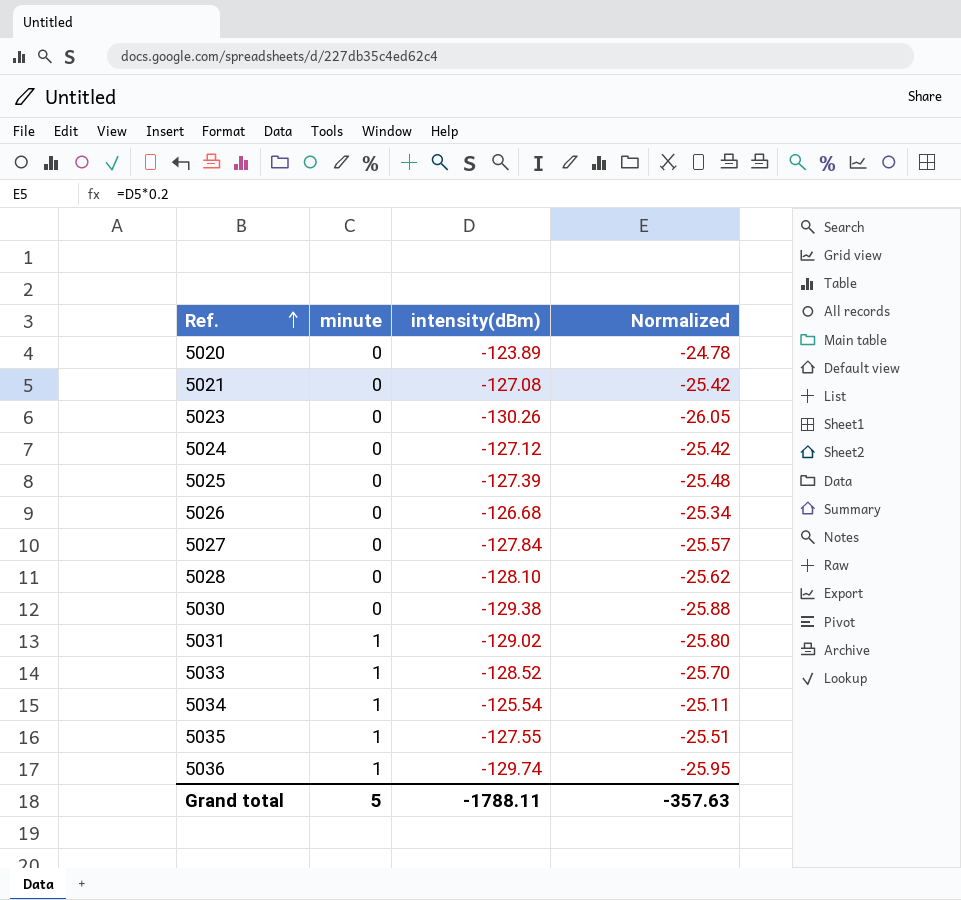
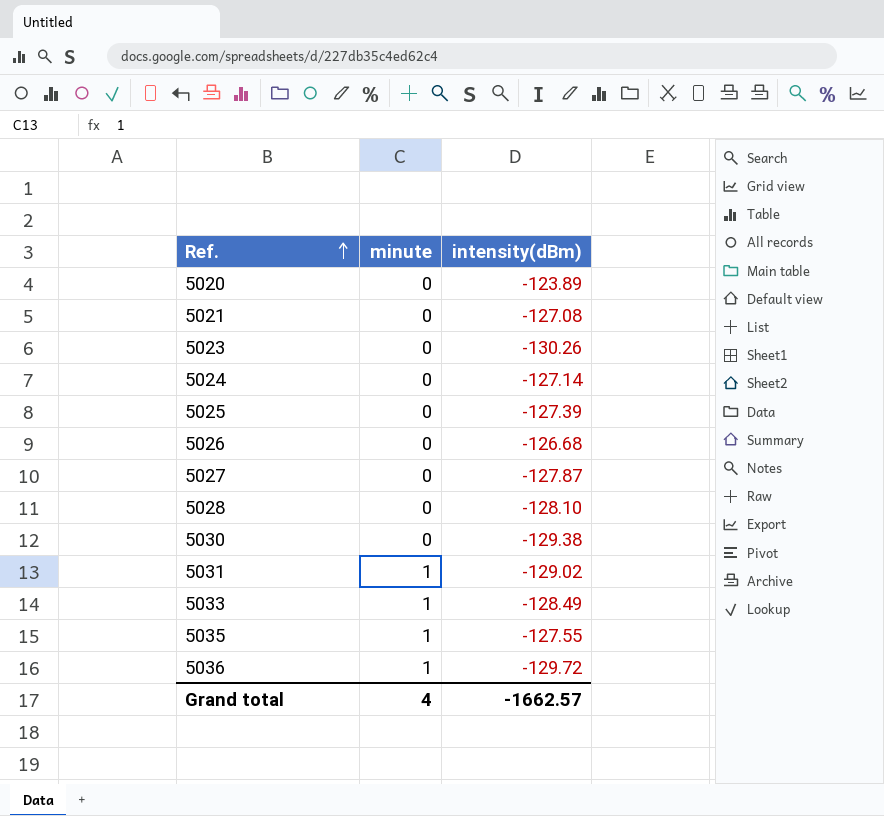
column Normalized | formula: [intensity(dBm)] * 0.2 -> none
row 5034: 1 | -125.54 | -25.11 -> none
5024 | intensity(dBm): -127.12 -> -127.14
5027 | intensity(dBm): -127.84 -> -127.87
5033 | intensity(dBm): -128.52 -> -128.49
5036 | intensity(dBm): -129.74 -> -129.72
Grand total | minute: 5 -> 4
Grand total | intensity(dBm): -1788.11 -> -1662.57

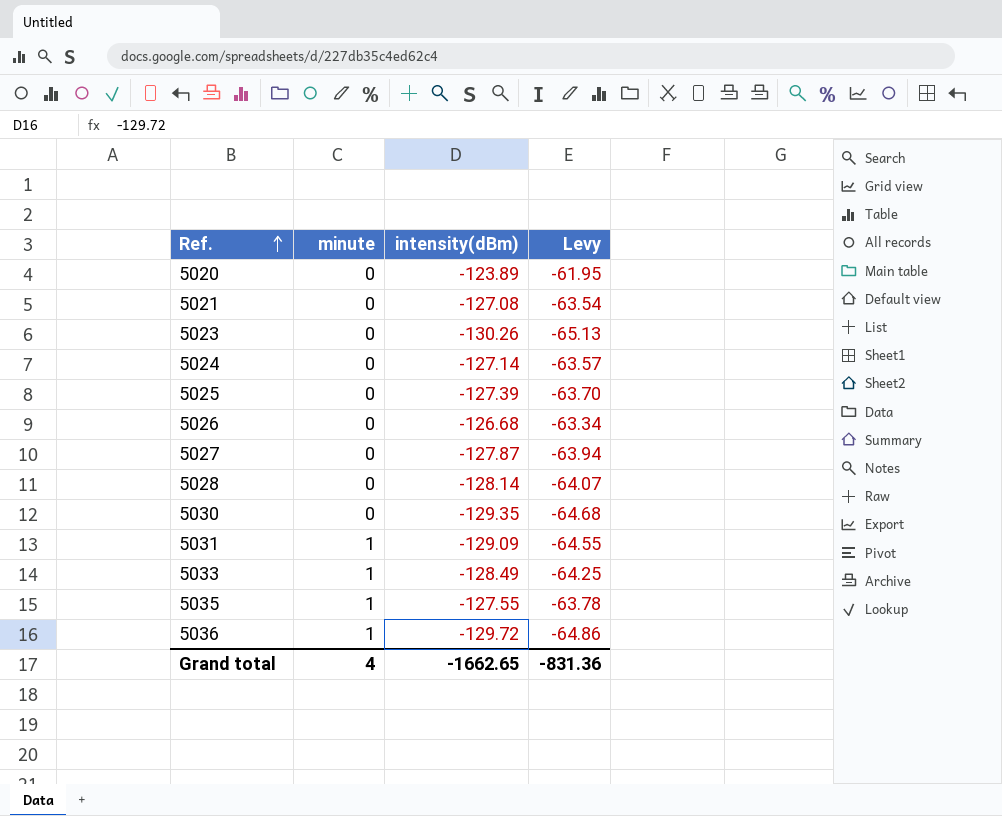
column Levy | formula: none -> [intensity(dBm)] * 0.5
5028 | intensity(dBm): -128.10 -> -128.14
5030 | intensity(dBm): -129.38 -> -129.35
5031 | intensity(dBm): -129.02 -> -129.09
Grand total | intensity(dBm): -1662.57 -> -1662.65

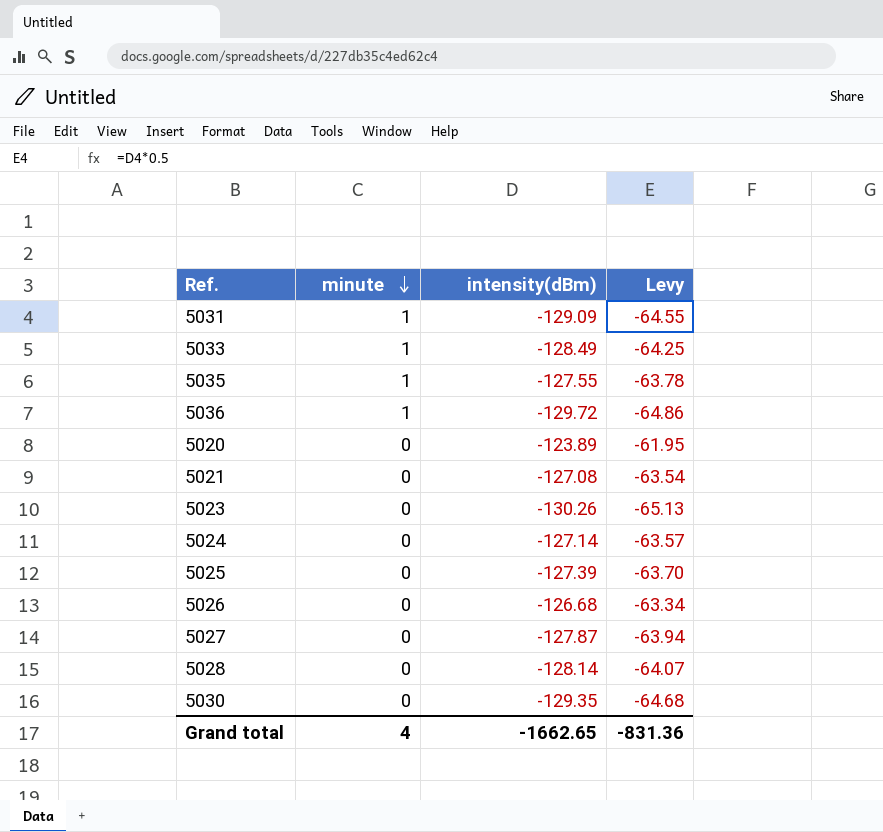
row order: Ref. ascending -> minute descending

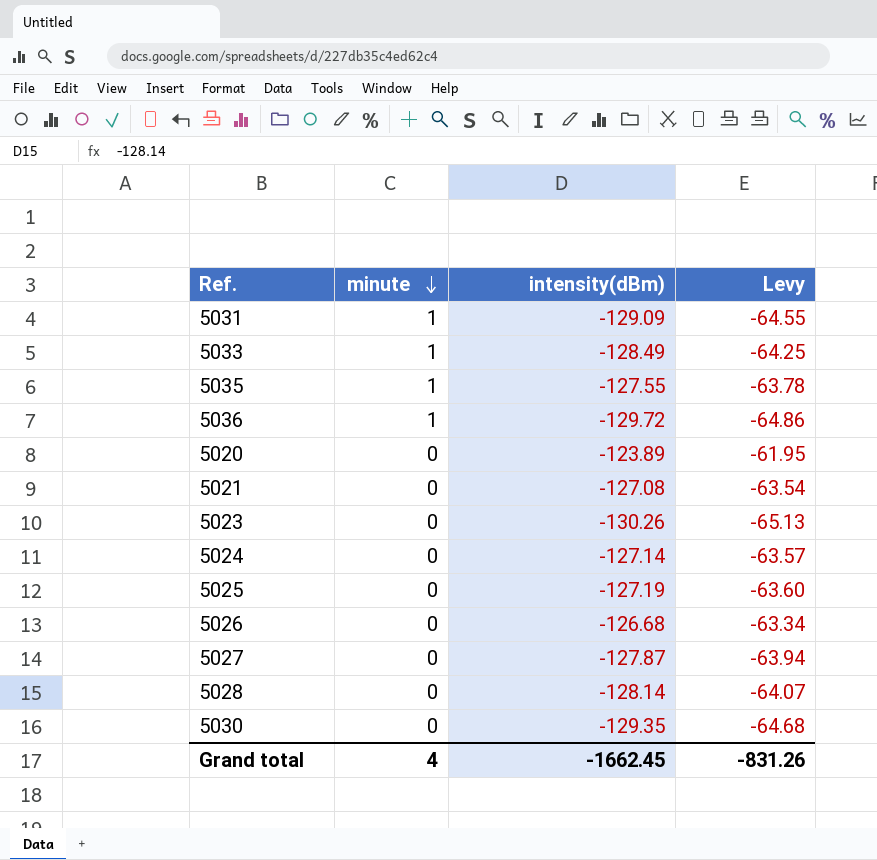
5025 | intensity(dBm): -127.39 -> -127.19
5025 | Levy: -63.70 -> -63.60
Grand total | intensity(dBm): -1662.65 -> -1662.45
Grand total | Levy: -831.36 -> -831.26

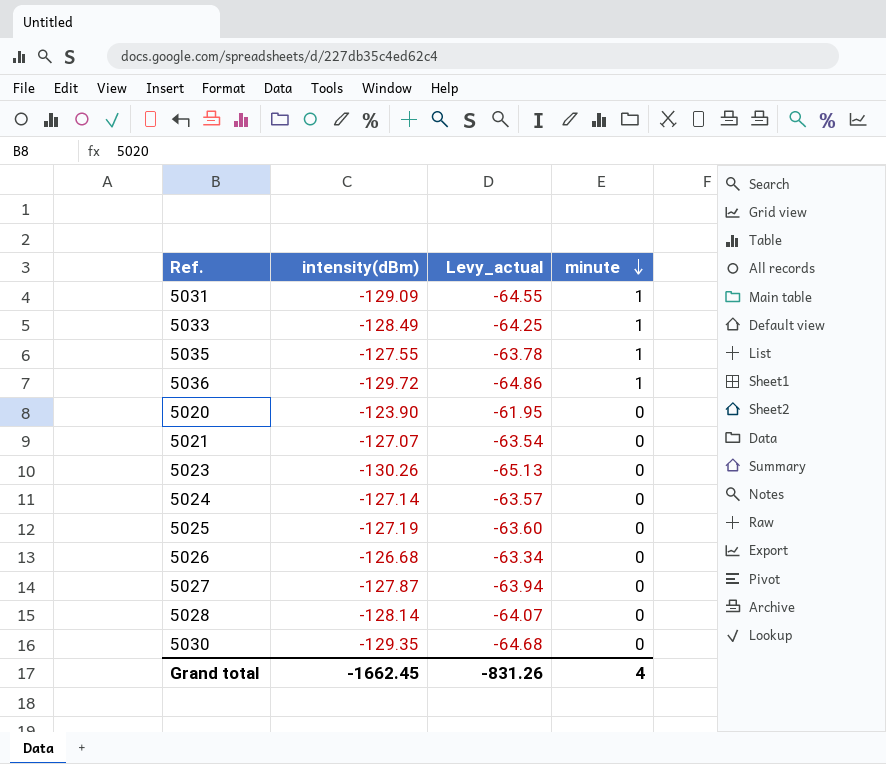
column name: Levy -> Levy_actual
column minute | position: 2 -> 4
5020 | intensity(dBm): -123.89 -> -123.90
5021 | intensity(dBm): -127.08 -> -127.07

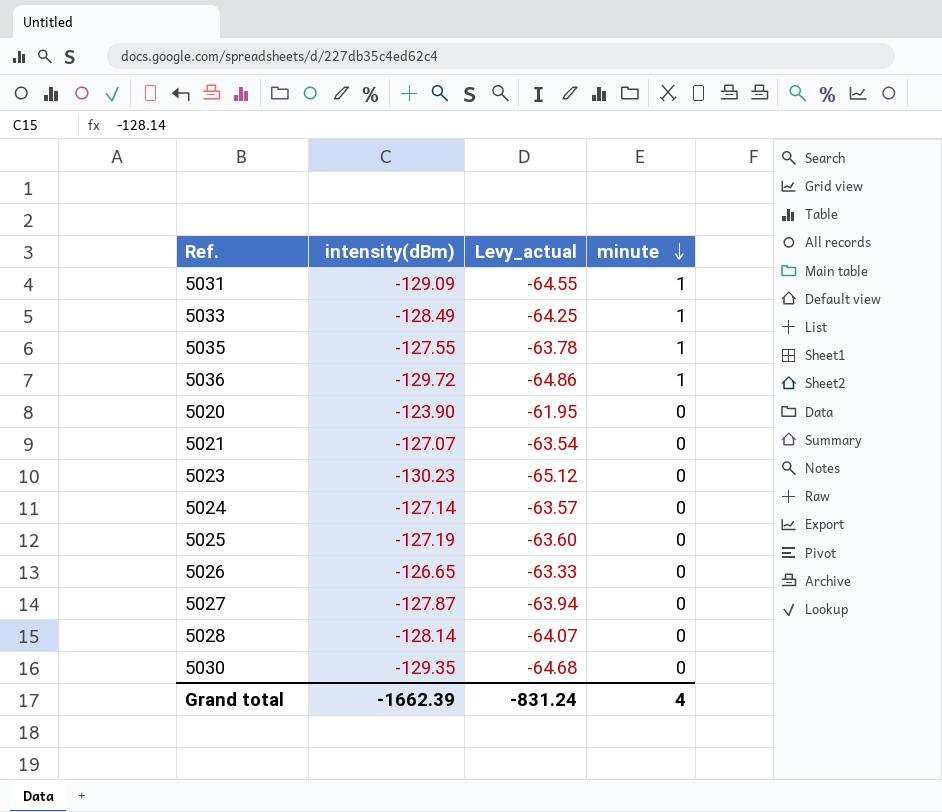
5023 | intensity(dBm): -130.26 -> -130.23
5023 | Levy_actual: -65.13 -> -65.12
5026 | intensity(dBm): -126.68 -> -126.65
5026 | Levy_actual: -63.34 -> -63.33
Grand total | intensity(dBm): -1662.45 -> -1662.39
Grand total | Levy_actual: -831.26 -> -831.24

